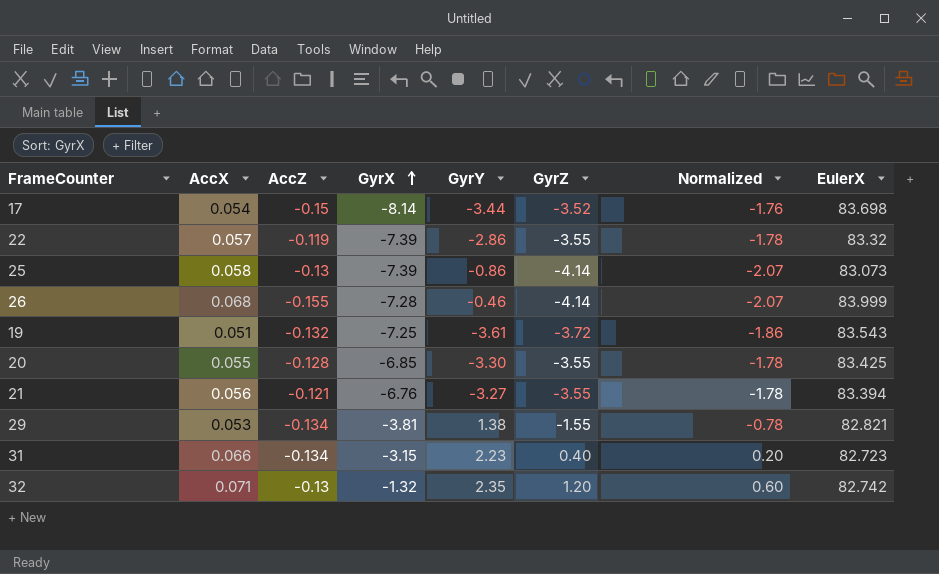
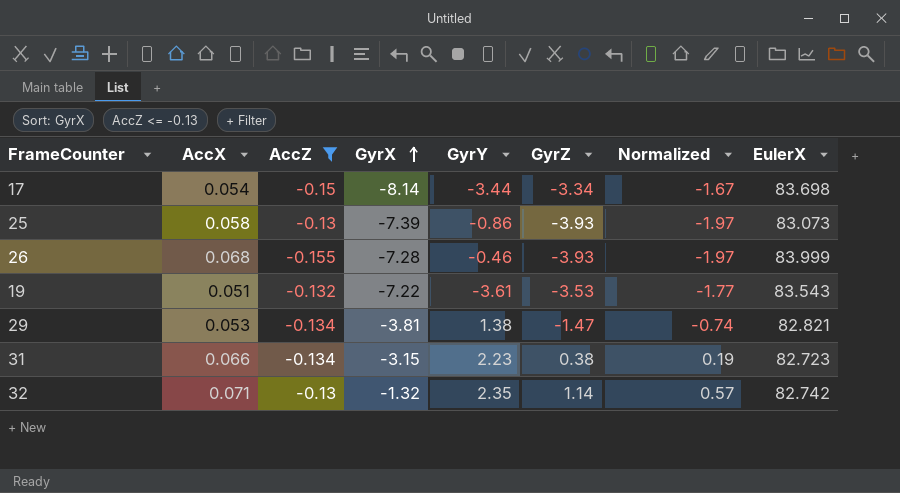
filter: none -> AccZ <= -0.13
17 | GyrZ: -3.52 -> -3.34
17 | Normalized: -1.76 -> -1.67
25 | GyrZ: -4.14 -> -3.93
25 | Normalized: -2.07 -> -1.97
26 | GyrZ: -4.14 -> -3.93
26 | Normalized: -2.07 -> -1.97
19 | GyrX: -7.25 -> -7.22
19 | GyrZ: -3.72 -> -3.53
19 | Normalized: -1.86 -> -1.77
29 | GyrZ: -1.55 -> -1.47
29 | Normalized: -0.78 -> -0.74
31 | GyrZ: 0.40 -> 0.38
31 | Normalized: 0.20 -> 0.19
32 | GyrZ: 1.20 -> 1.14
32 | Normalized: 0.60 -> 0.57

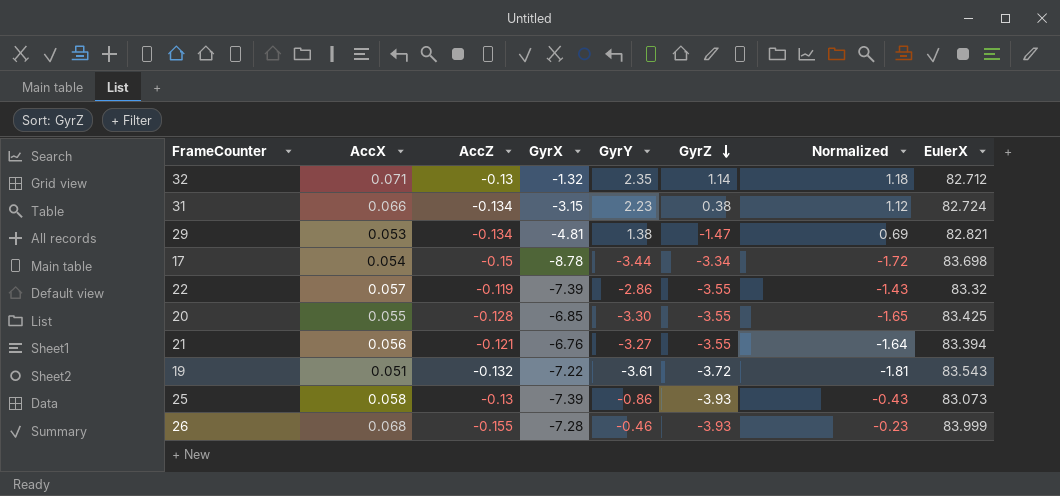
filter: AccZ <= -0.13 -> none
row order: GyrX ascending -> GyrZ descending
column Normalized | formula: [GyrZ] * 0.5 -> [GyrY] * 0.5
32 | EulerX: 82.742 -> 82.712
31 | EulerX: 82.723 -> 82.724
29 | GyrX: -3.81 -> -4.81
17 | GyrX: -8.14 -> -8.78
19 | GyrZ: -3.53 -> -3.72

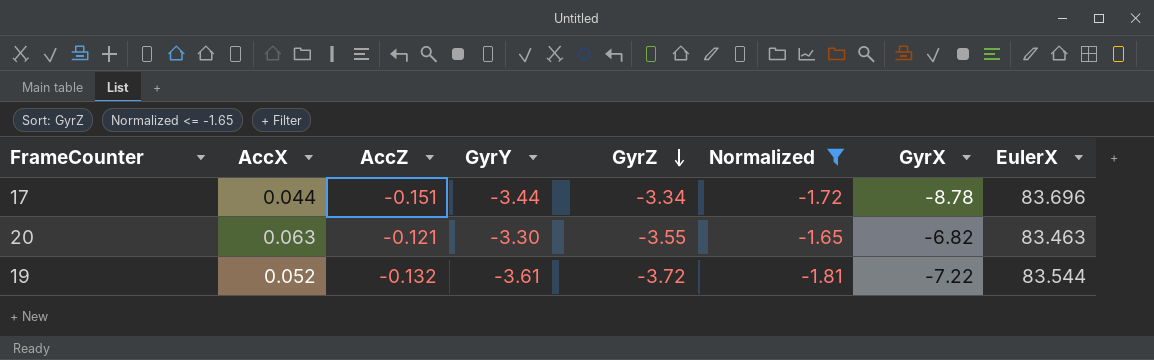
filter: none -> Normalized <= -1.65
column GyrX | position: 4 -> 7
17 | AccX: 0.054 -> 0.044
17 | AccZ: -0.15 -> -0.151
17 | EulerX: 83.698 -> 83.696
20 | AccX: 0.055 -> 0.063
20 | AccZ: -0.128 -> -0.121
20 | GyrX: -6.85 -> -6.82
20 | EulerX: 83.425 -> 83.463
19 | AccX: 0.051 -> 0.052
19 | EulerX: 83.543 -> 83.544

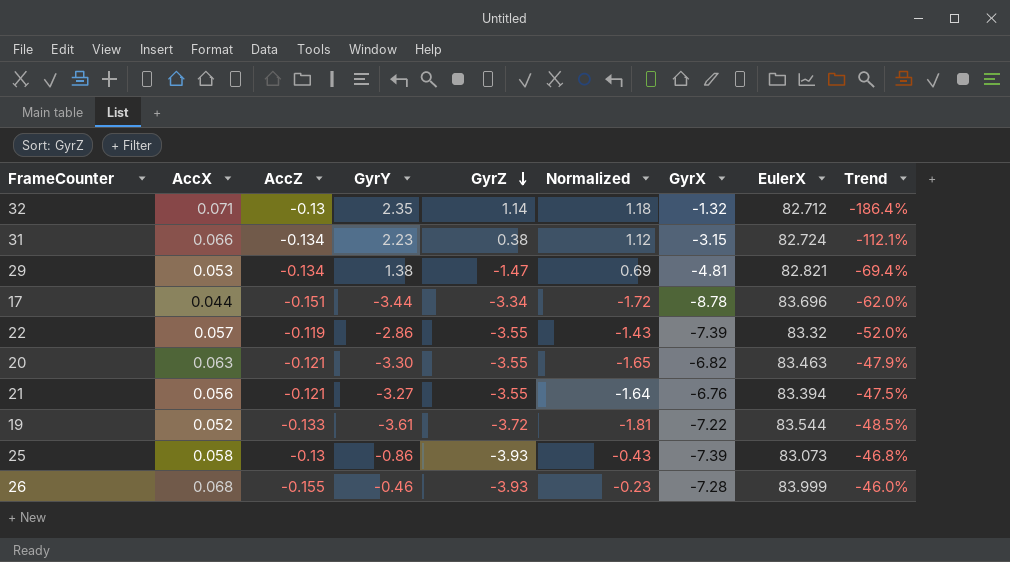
filter: Normalized <= -1.65 -> none
column Trend | formula: none -> ([GyrZ] - [GyrX]) / [GyrX]
19 | AccZ: -0.132 -> -0.133

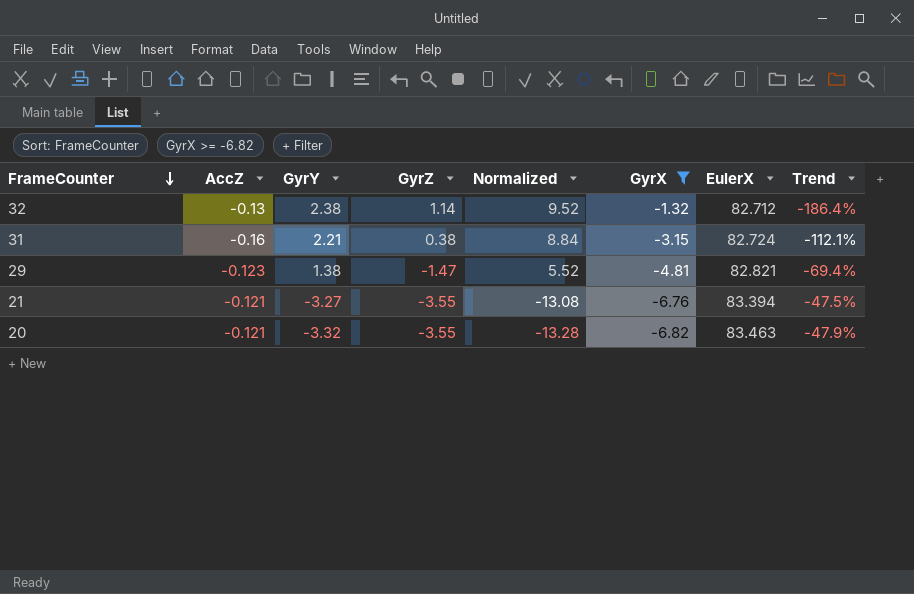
filter: none -> GyrX >= -6.82
row order: GyrZ descending -> FrameCounter descending
column AccX | position: 2 -> none
column Normalized | formula: [GyrY] * 0.5 -> [GyrY] * 4
32 | GyrY: 2.35 -> 2.38
31 | AccZ: -0.134 -> -0.16
31 | GyrY: 2.23 -> 2.21
29 | AccZ: -0.134 -> -0.123
20 | GyrY: -3.30 -> -3.32

